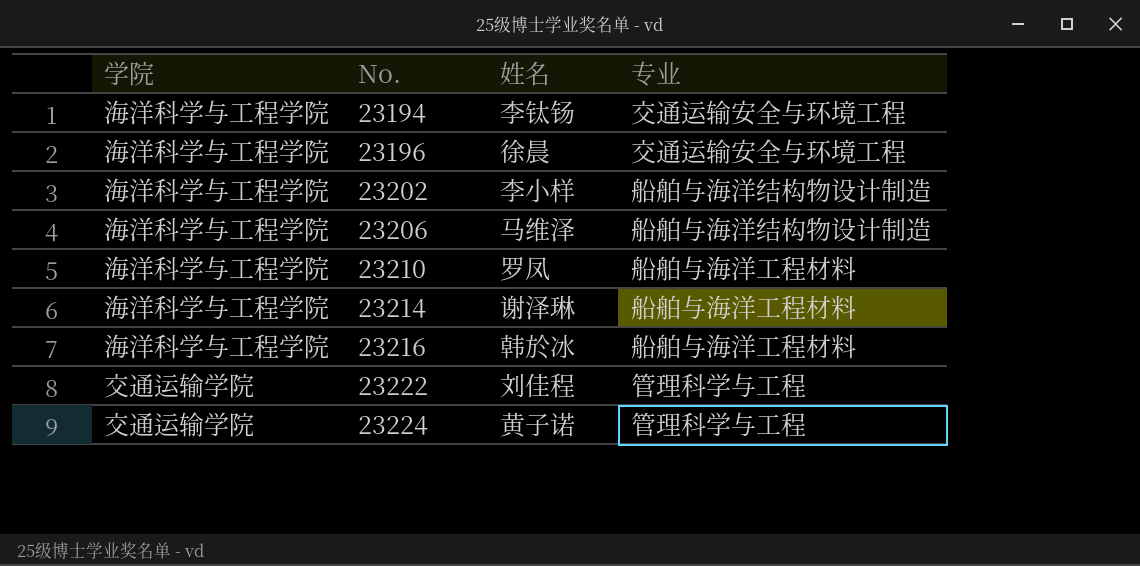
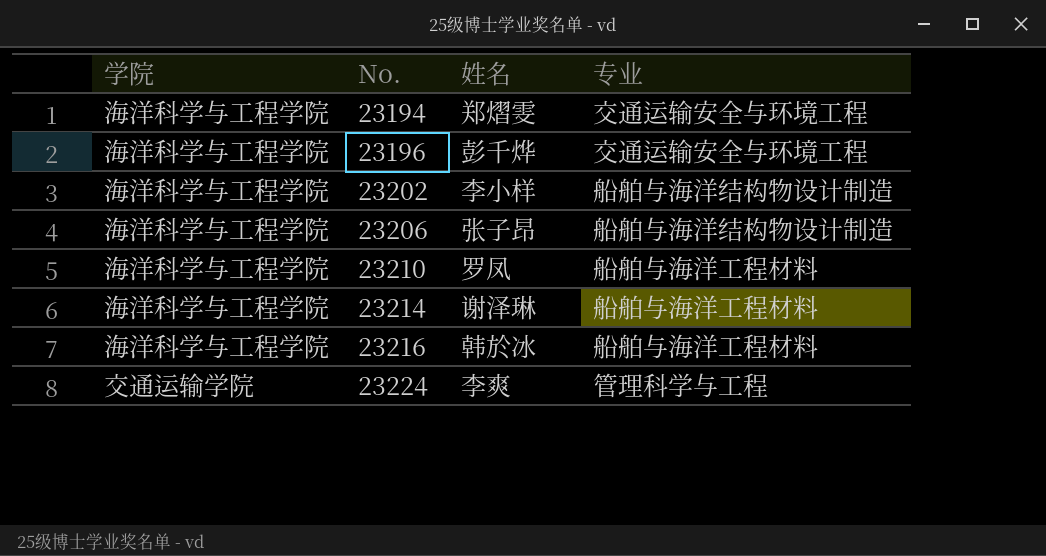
row 23222: 交通运输学院 | 刘佳程 | 管理科学与工程 -> none
23194 | 姓名: 李钛钖 -> 郑熠雯
23196 | 姓名: 徐晨 -> 彭千烨
23206 | 姓名: 马维泽 -> 张子昂
23224 | 姓名: 黄子诺 -> 李爽

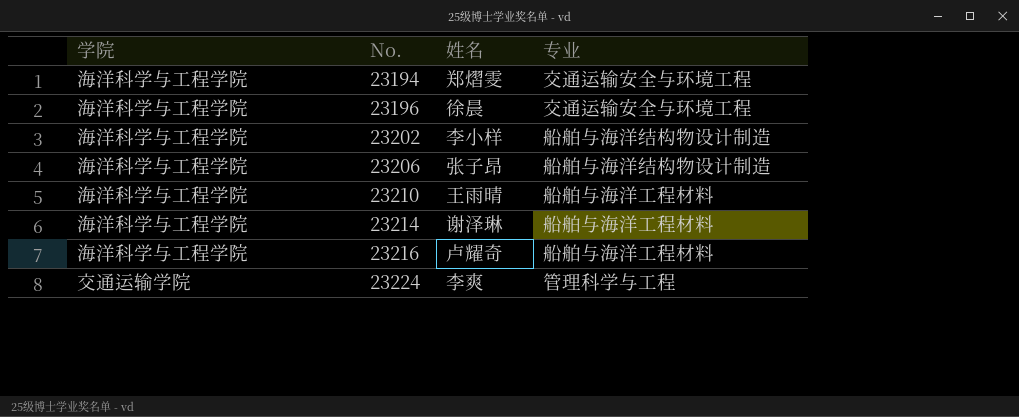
23196 | 姓名: 彭千烨 -> 徐晨
23210 | 姓名: 罗凤 -> 王雨晴
23216 | 姓名: 韩於冰 -> 卢耀奇

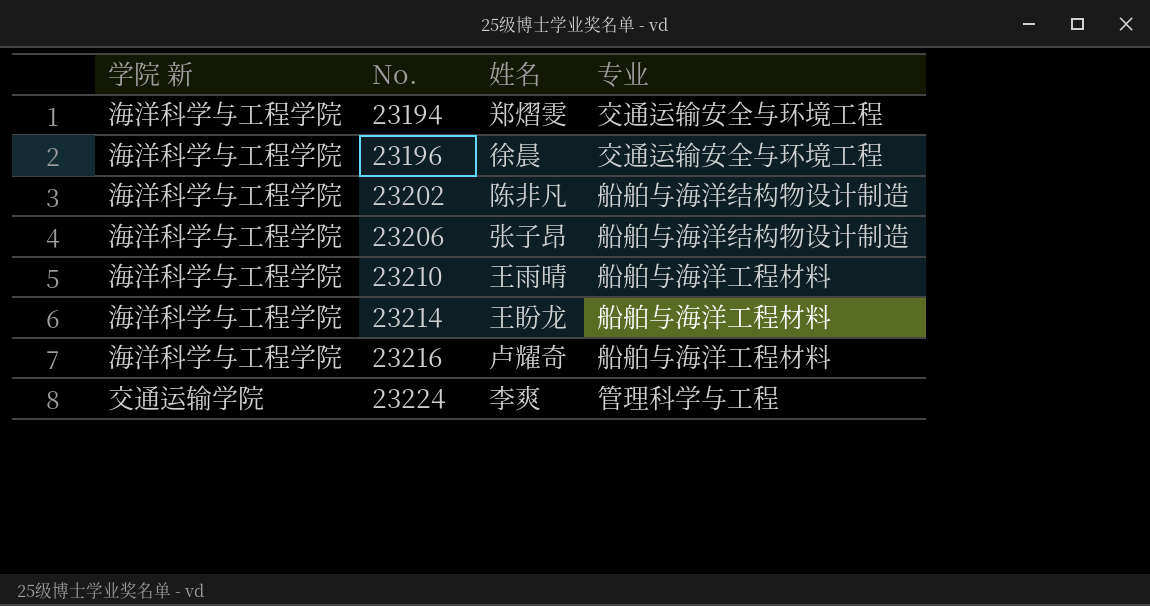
column name: 学院 -> 学院 新
23202 | 姓名: 李小样 -> 陈非凡
23214 | 姓名: 谢泽琳 -> 王盼龙

